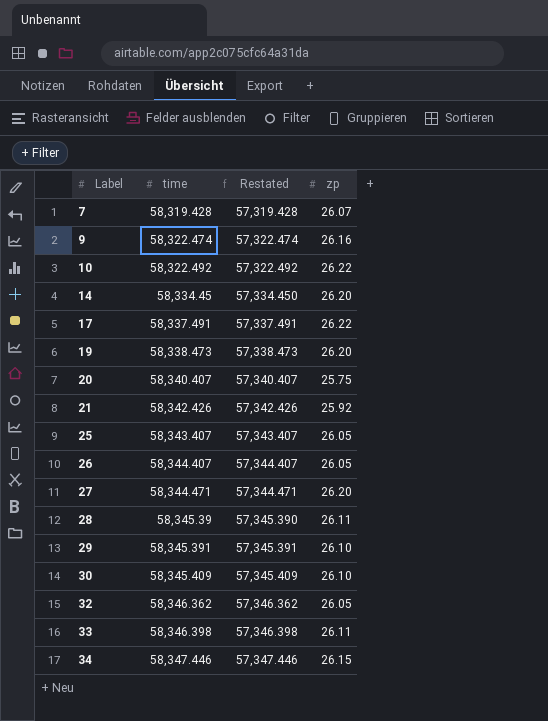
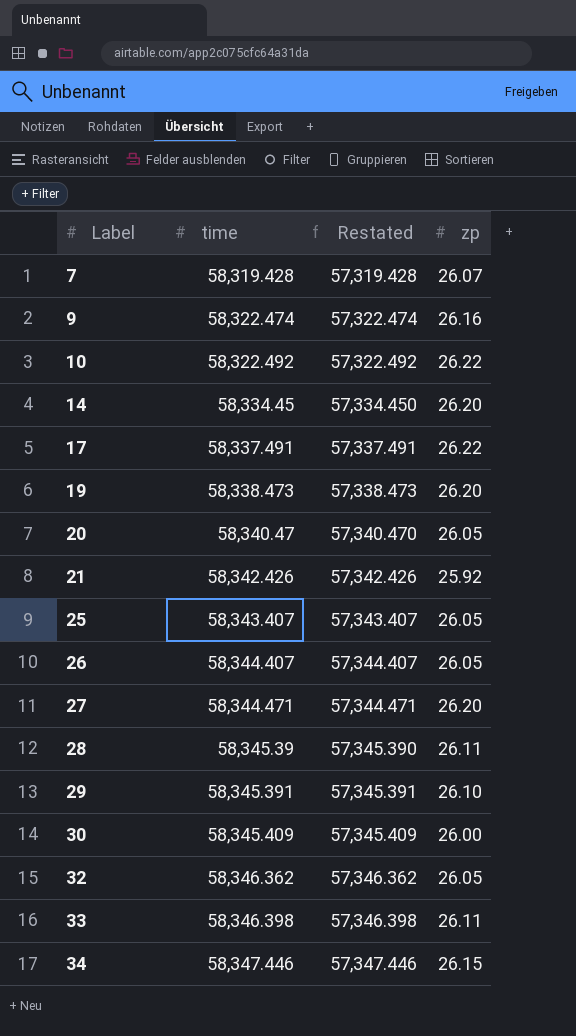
20 | time: 58,340.407 -> 58,340.47
20 | Restated: 57,340.407 -> 57,340.470
20 | zp: 25.75 -> 26.05
30 | zp: 26.10 -> 26.00

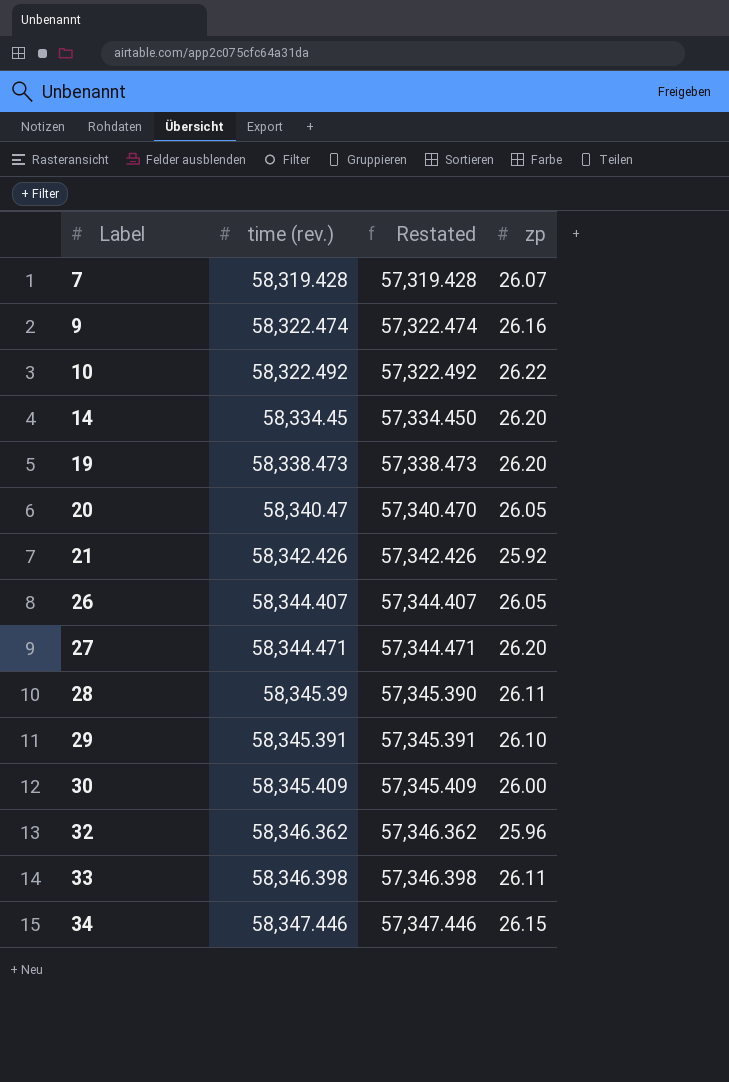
column name: time -> time (rev.)
row 17: 58,337.491 | 57,337.491 | 26.22 -> none
row 25: 58,343.407 | 57,343.407 | 26.05 -> none
32 | zp: 26.05 -> 25.96

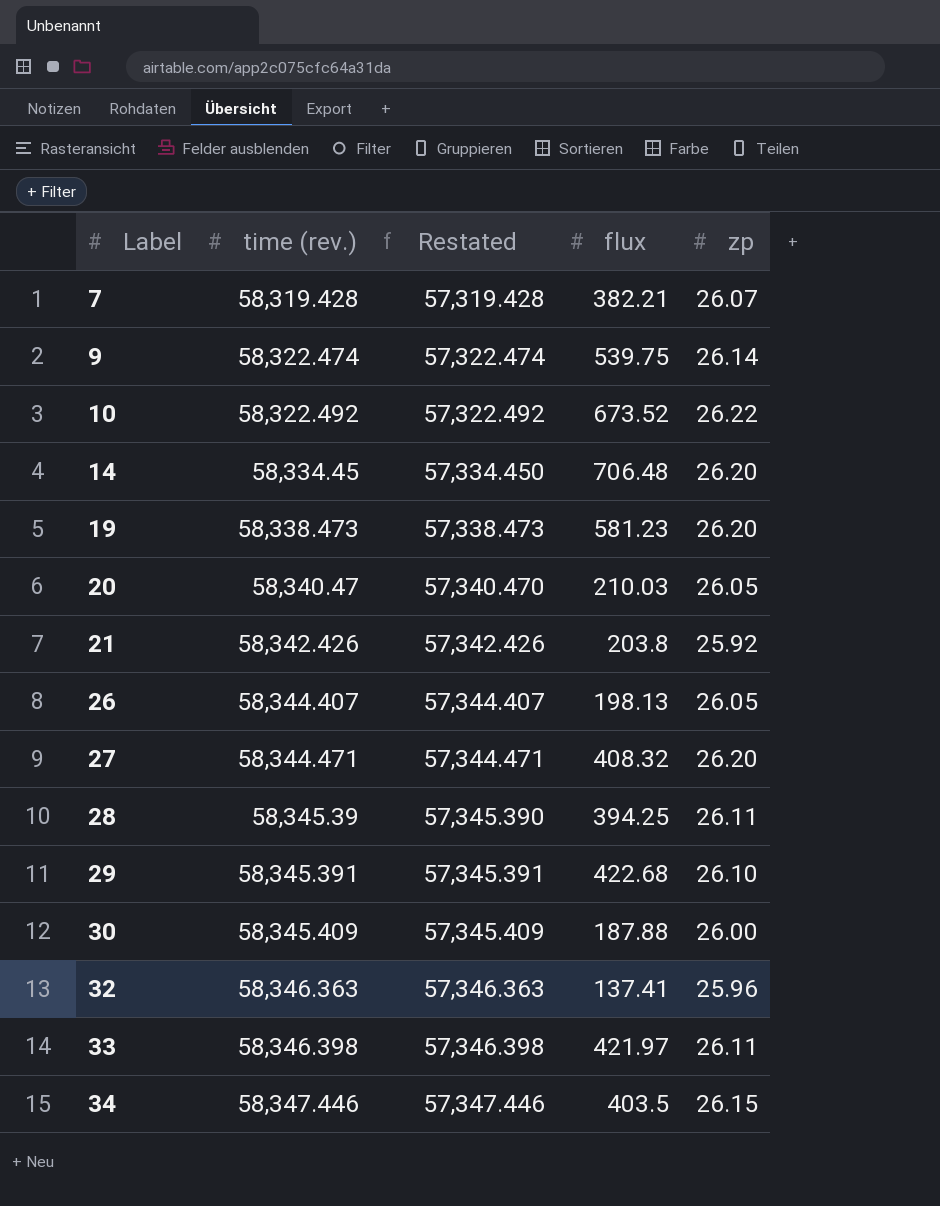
column flux | position: none -> 4
9 | zp: 26.16 -> 26.14
32 | time (rev.): 58,346.362 -> 58,346.363
32 | Restated: 57,346.362 -> 57,346.363

